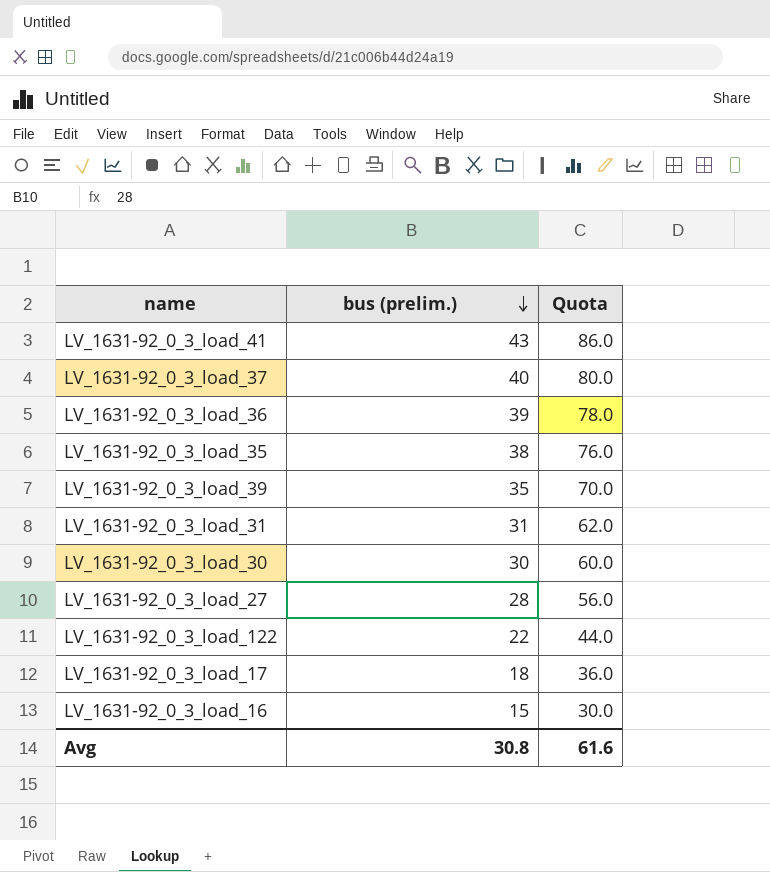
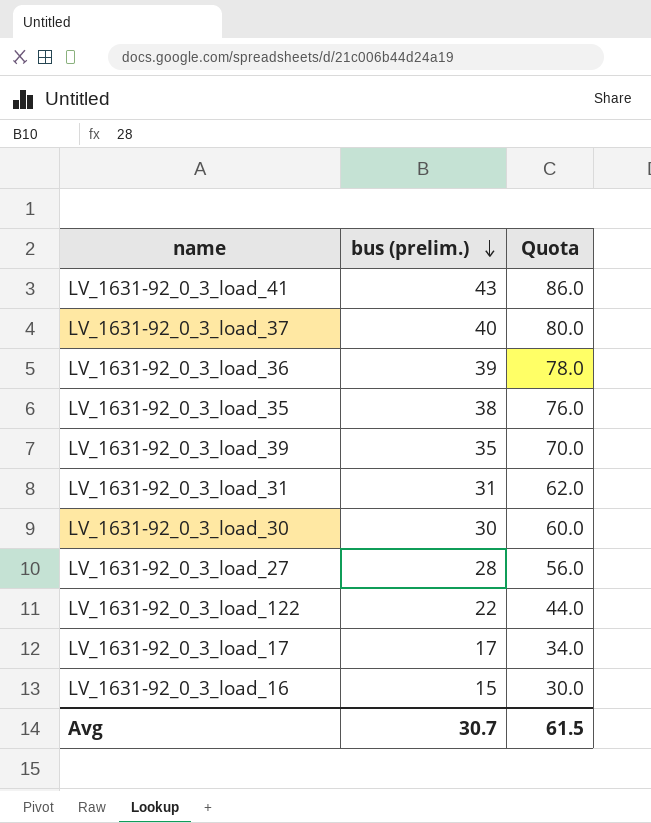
LV_1631-92_0_3_load_17 | bus (prelim.): 18 -> 17
LV_1631-92_0_3_load_17 | Quota: 36.0 -> 34.0
Avg | bus (prelim.): 30.8 -> 30.7
Avg | Quota: 61.6 -> 61.5

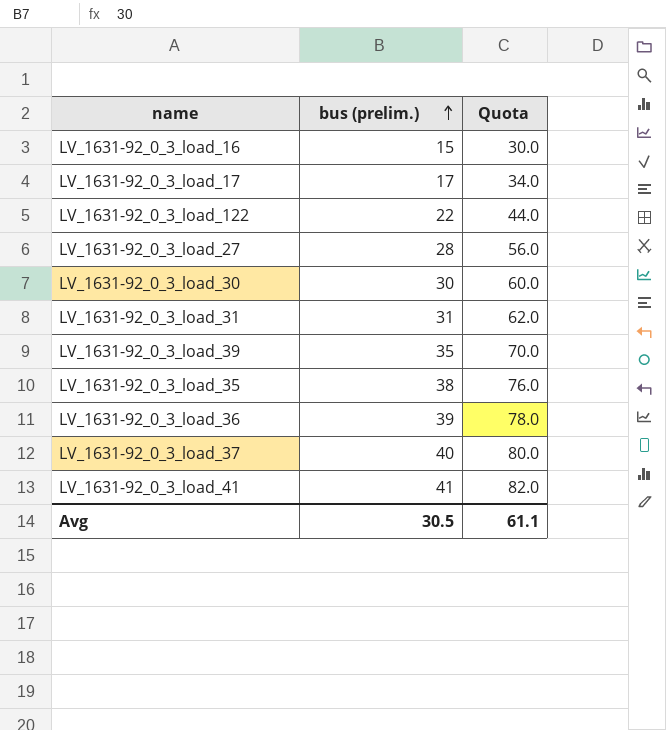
row order: bus (prelim.) descending -> bus (prelim.) ascending
LV_1631-92_0_3_load_41 | bus (prelim.): 43 -> 41
LV_1631-92_0_3_load_41 | Quota: 86.0 -> 82.0
Avg | bus (prelim.): 30.7 -> 30.5
Avg | Quota: 61.5 -> 61.1

